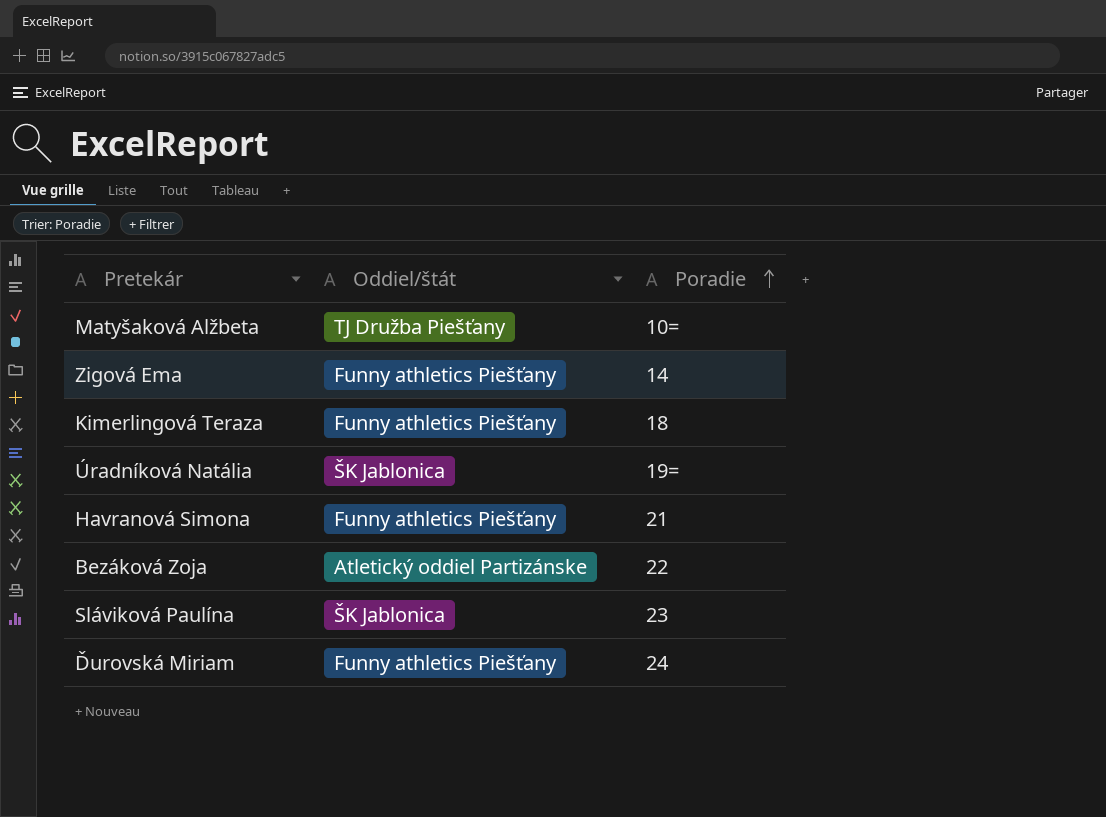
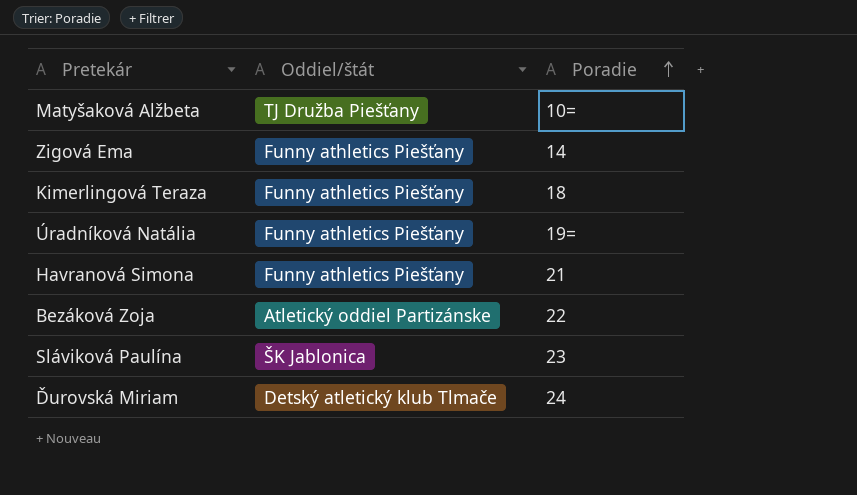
Úradníková Natália | Oddiel/štát: ŠK Jablonica -> Funny athletics Piešťany
Ďurovská Miriam | Oddiel/štát: Funny athletics Piešťany -> Detský atletický klub Tlmače

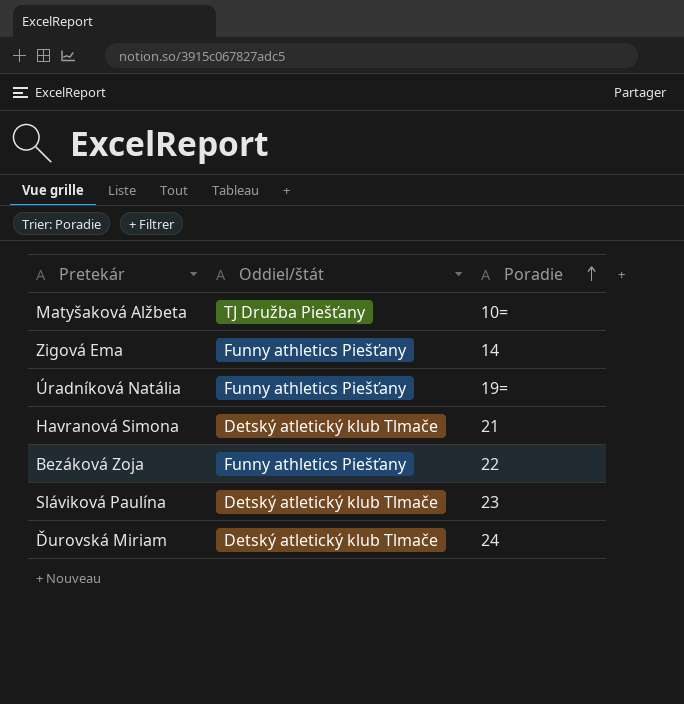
row Kimerlingová Teraza: Funny athletics Piešťany | 18 -> none
Havranová Simona | Oddiel/štát: Funny athletics Piešťany -> Detský atletický klub Tlmače
Bezáková Zoja | Oddiel/štát: Atletický oddiel Partizánske -> Funny athletics Piešťany
Sláviková Paulína | Oddiel/štát: ŠK Jablonica -> Detský atletický klub Tlmače

